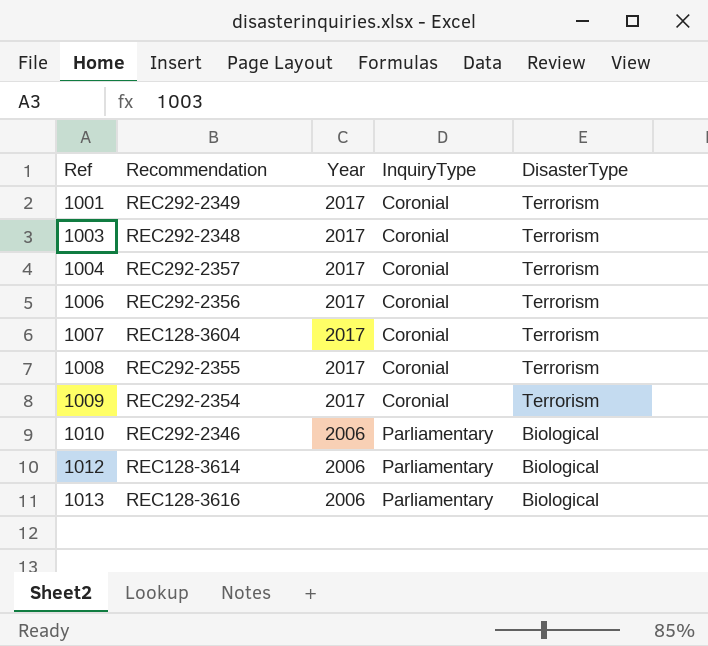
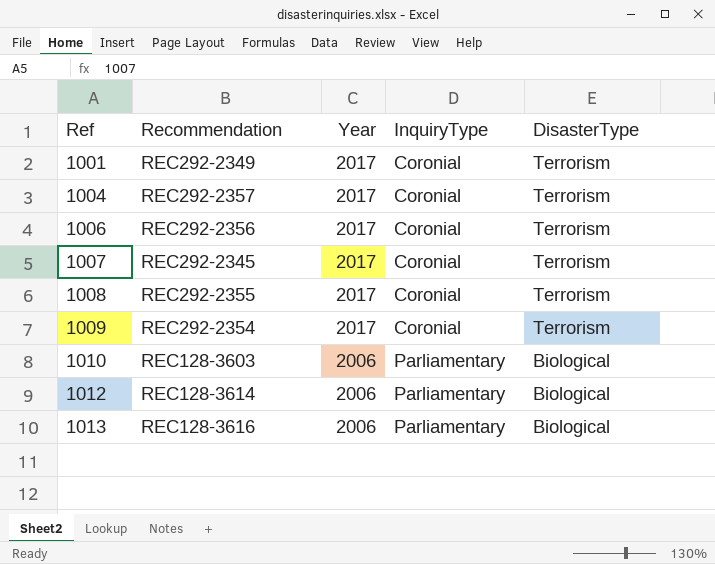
row 1003: REC292-2348 | 2017 | Coronial | Terrorism -> none
1007 | Recommendation: REC128-3604 -> REC292-2345
1010 | Recommendation: REC292-2346 -> REC128-3603

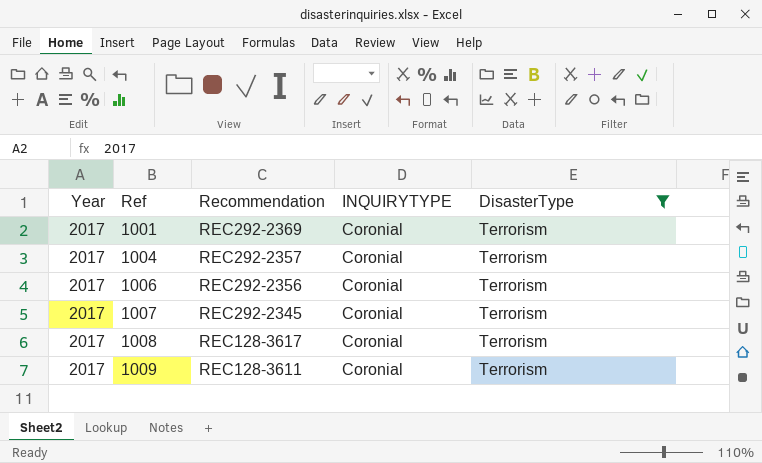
filter: none -> DisasterType = Terrorism
column Year | position: 3 -> 1
column name: InquiryType -> INQUIRYTYPE
1001 | Recommendation: REC292-2349 -> REC292-2369
1008 | Recommendation: REC292-2355 -> REC128-3617
1009 | Recommendation: REC292-2354 -> REC128-3611

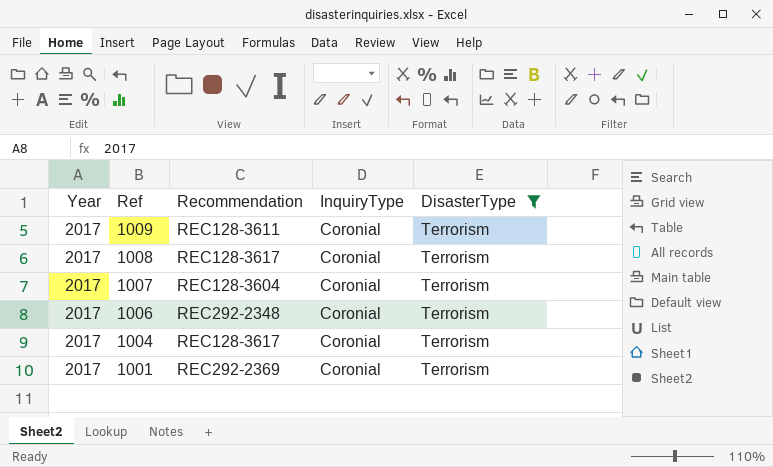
row order: Ref ascending -> Ref descending
column name: INQUIRYTYPE -> InquiryType
1007 | Recommendation: REC292-2345 -> REC128-3604
1006 | Recommendation: REC292-2356 -> REC292-2348
1004 | Recommendation: REC292-2357 -> REC128-3617

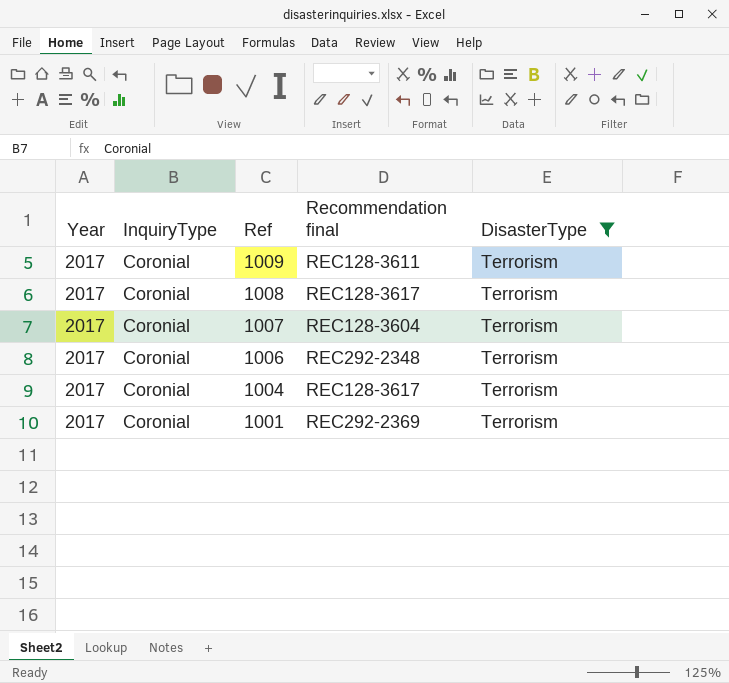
column InquiryType | position: 4 -> 2
column name: Recommendation -> Recommendation final

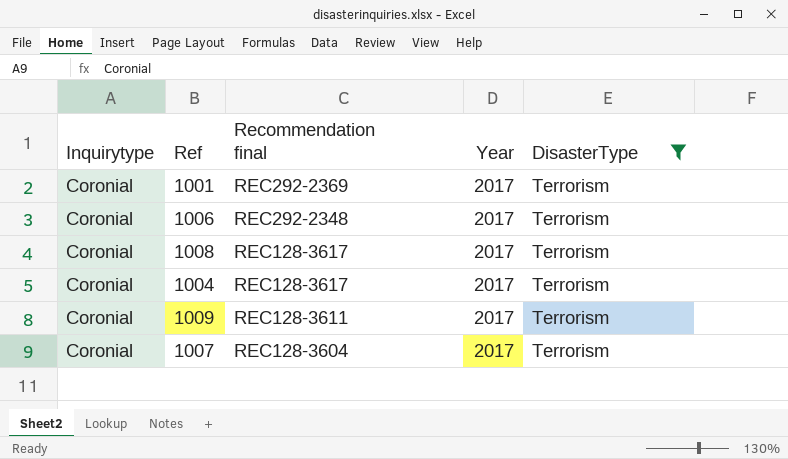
row order: Ref descending -> Recommendation final descending
column name: InquiryType -> Inquirytype
column Year | position: 1 -> 4

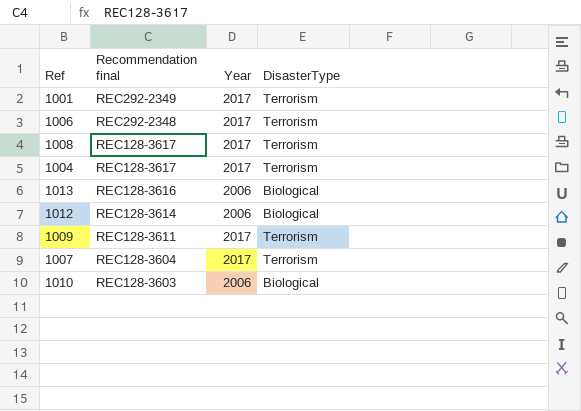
filter: DisasterType = Terrorism -> none
column Inquirytype | position: 1 -> none
1001 | Recommendation final: REC292-2369 -> REC292-2349

